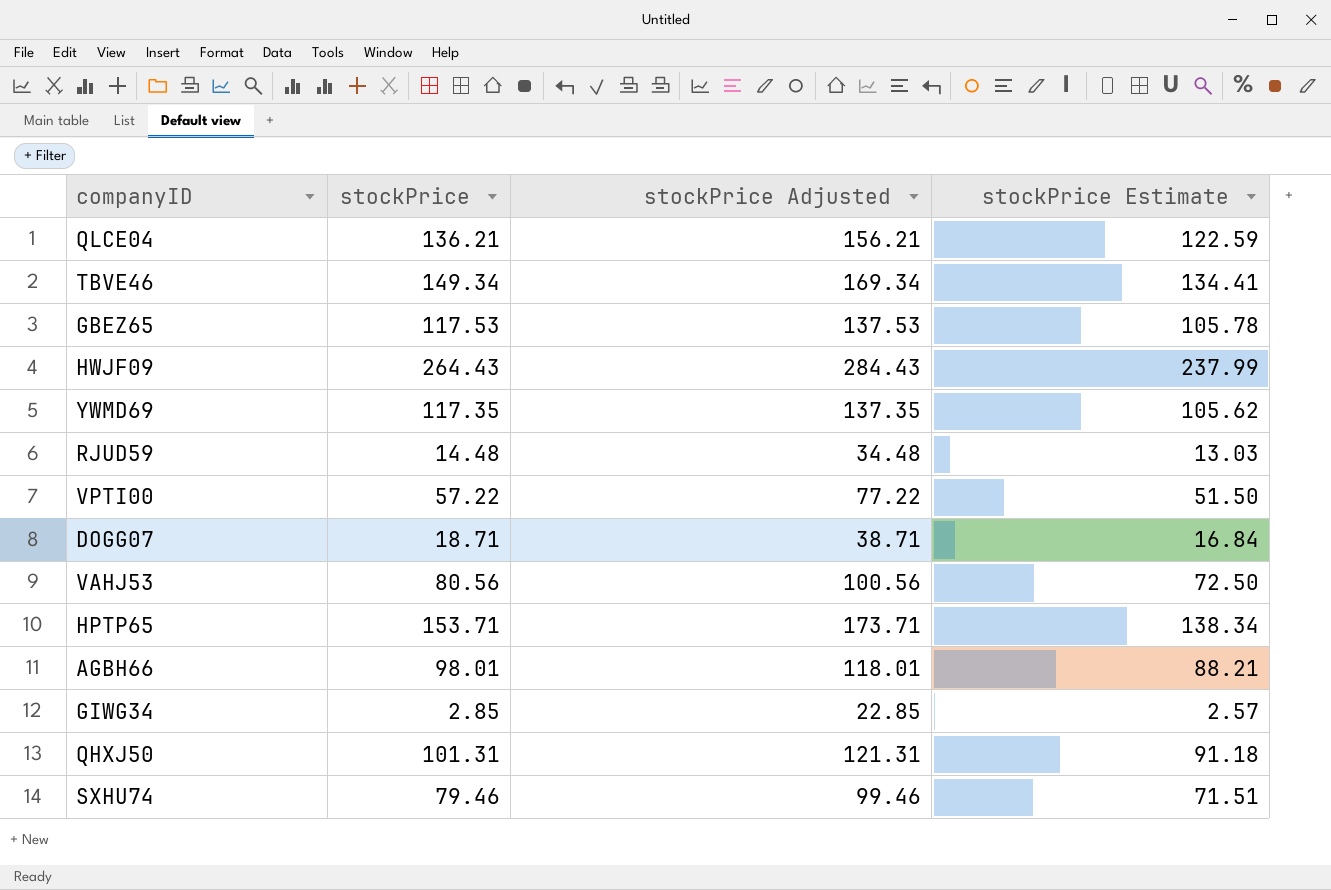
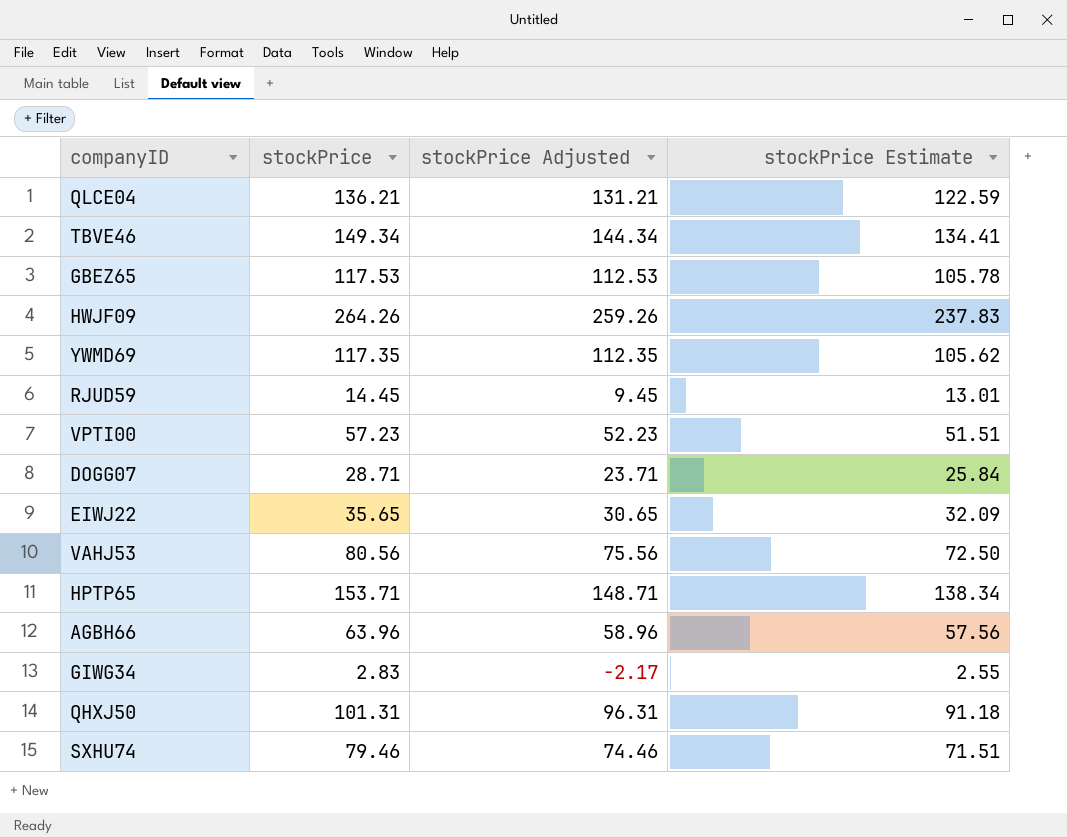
column stockPrice Adjusted | formula: [stockPrice] + 20 -> [stockPrice] - 5
HWJF09 | stockPrice: 264.43 -> 264.26
HWJF09 | stockPrice Estimate: 237.99 -> 237.83
RJUD59 | stockPrice: 14.48 -> 14.45
RJUD59 | stockPrice Estimate: 13.03 -> 13.01
VPTI00 | stockPrice: 57.22 -> 57.23
VPTI00 | stockPrice Estimate: 51.50 -> 51.51
DOGG07 | stockPrice: 18.71 -> 28.71
DOGG07 | stockPrice Estimate: 16.84 -> 25.84
row EIWJ22: none -> 35.65 | 30.65 | 32.09
AGBH66 | stockPrice: 98.01 -> 63.96
AGBH66 | stockPrice Estimate: 88.21 -> 57.56
GIWG34 | stockPrice: 2.85 -> 2.83
GIWG34 | stockPrice Estimate: 2.57 -> 2.55

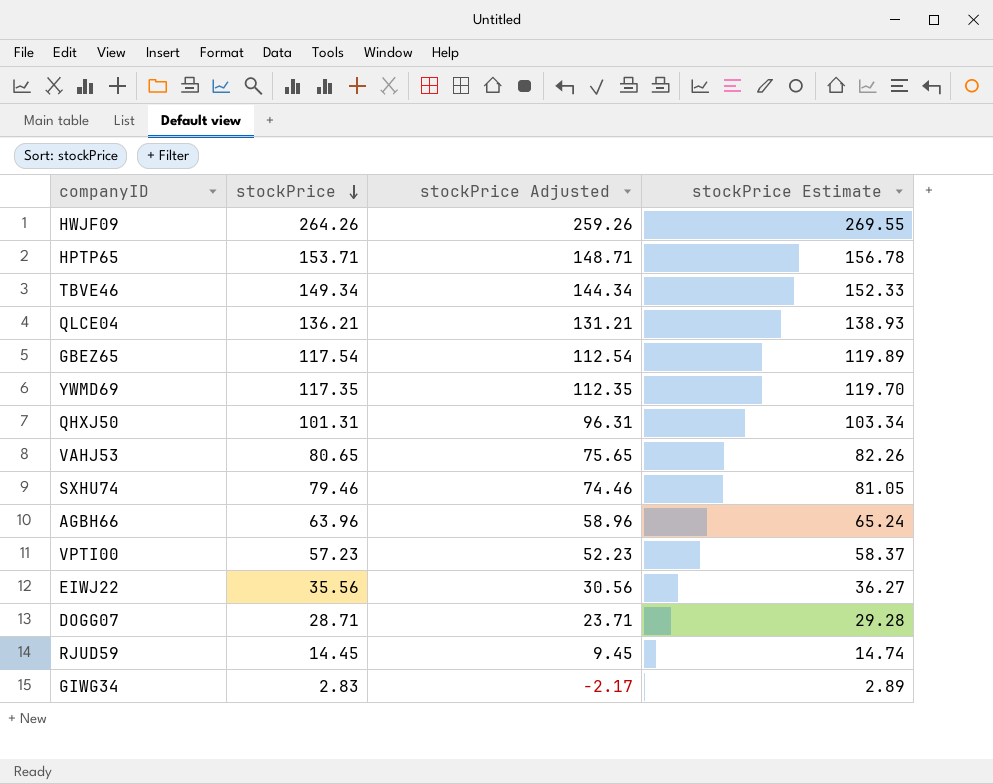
row order: none -> stockPrice descending
column stockPrice Estimate | formula: [stockPrice] * 0.9 -> [stockPrice] * 1.02
GBEZ65 | stockPrice: 117.53 -> 117.54
GBEZ65 | stockPrice Adjusted: 112.53 -> 112.54
VAHJ53 | stockPrice: 80.56 -> 80.65
VAHJ53 | stockPrice Adjusted: 75.56 -> 75.65
EIWJ22 | stockPrice: 35.65 -> 35.56
EIWJ22 | stockPrice Adjusted: 30.65 -> 30.56

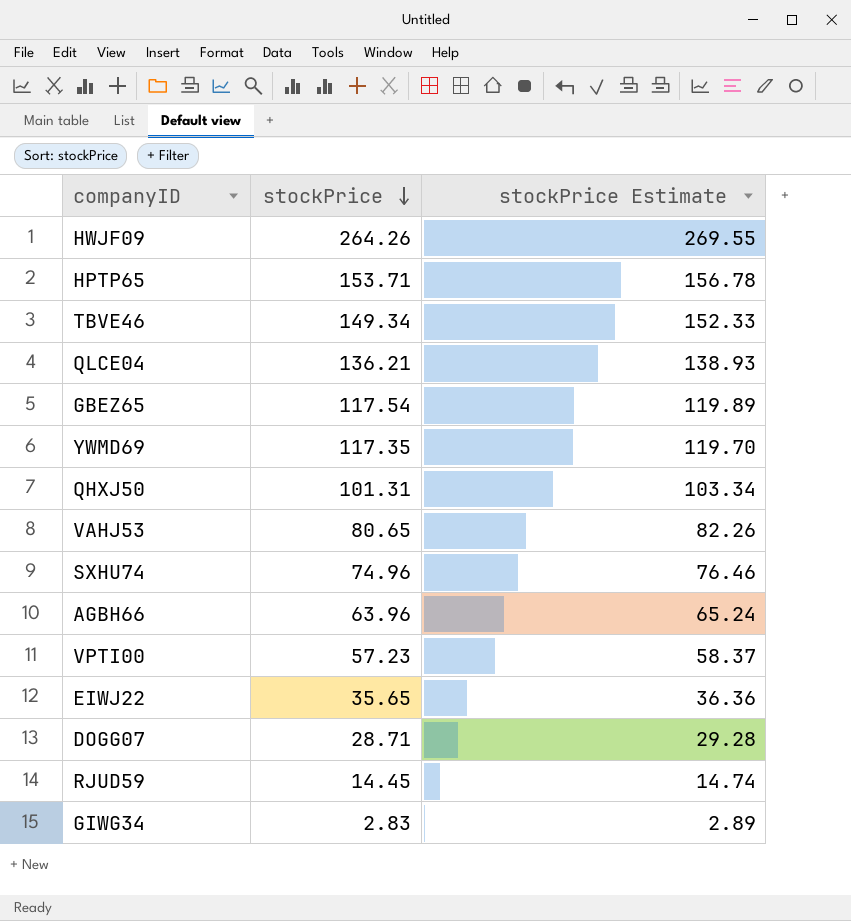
column stockPrice Adjusted | formula: [stockPrice] - 5 -> none
SXHU74 | stockPrice: 79.46 -> 74.96
SXHU74 | stockPrice Estimate: 81.05 -> 76.46
EIWJ22 | stockPrice: 35.56 -> 35.65
EIWJ22 | stockPrice Estimate: 36.27 -> 36.36

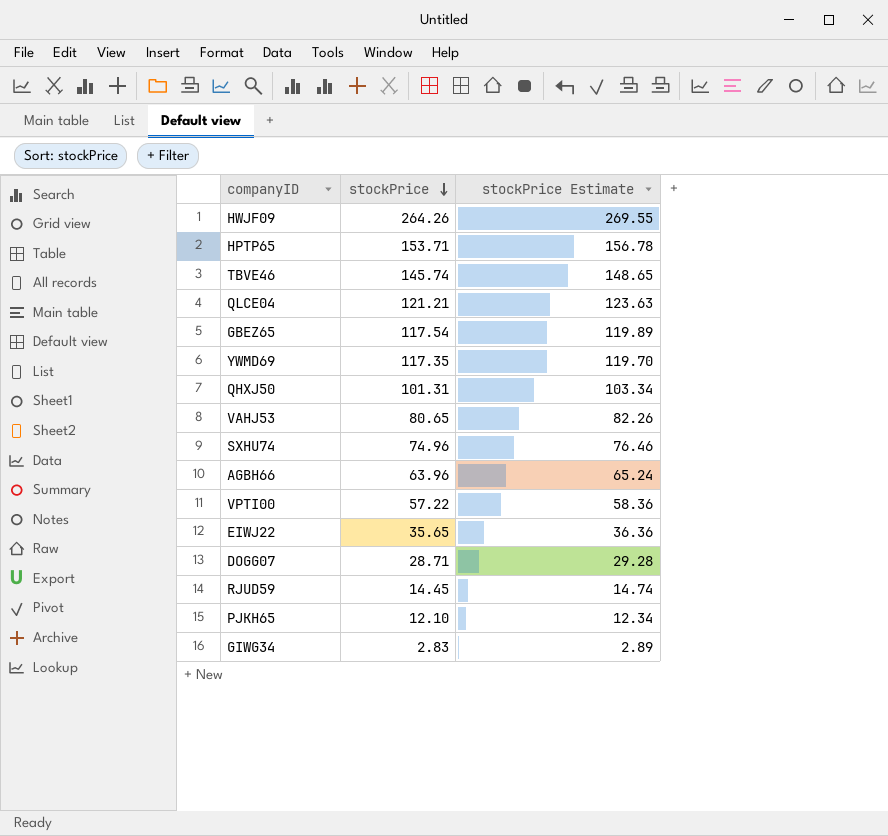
TBVE46 | stockPrice: 149.34 -> 145.74
TBVE46 | stockPrice Estimate: 152.33 -> 148.65
QLCE04 | stockPrice: 136.21 -> 121.21
QLCE04 | stockPrice Estimate: 138.93 -> 123.63
VPTI00 | stockPrice: 57.23 -> 57.22
VPTI00 | stockPrice Estimate: 58.37 -> 58.36
row PJKH65: none -> 12.10 | 12.34

